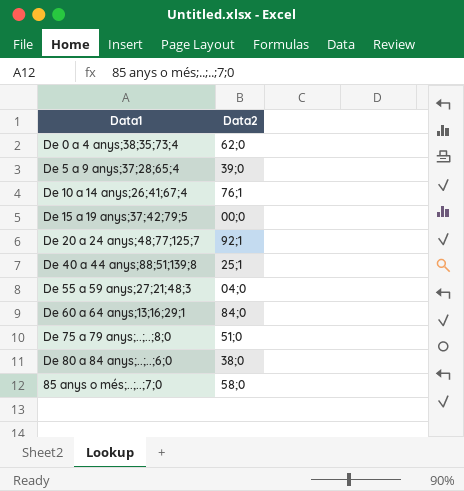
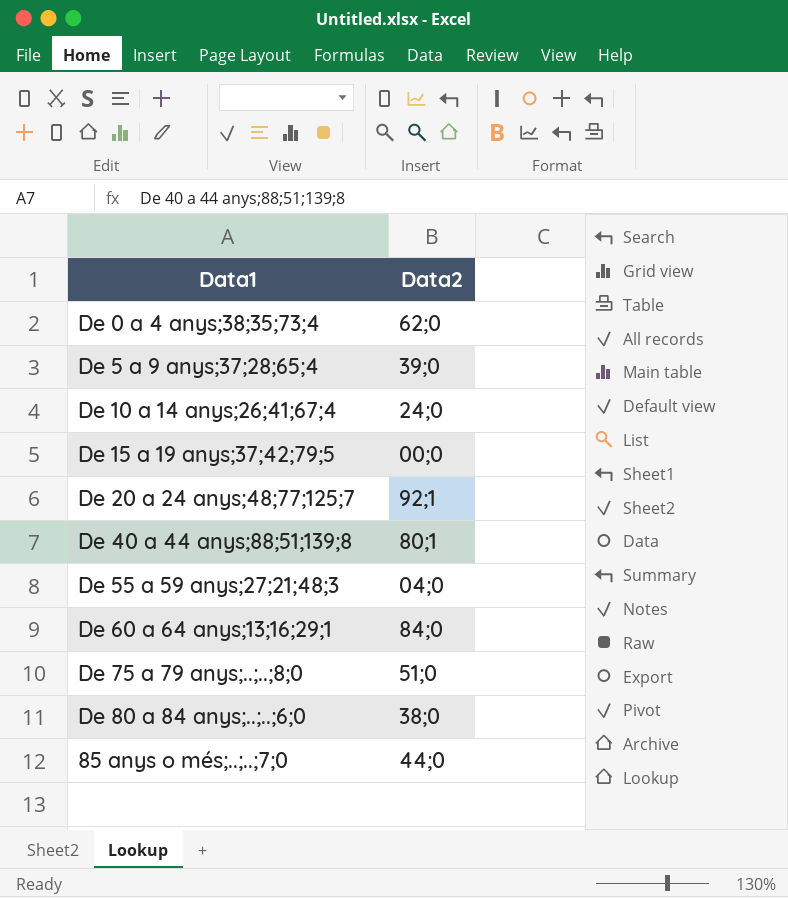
De 10 a 14 anys;26;41;67;4 | Data2: 76;1 -> 24;0
De 40 a 44 anys;88;51;139;8 | Data2: 25;1 -> 80;1
85 anys o més;..;..;7;0 | Data2: 58;0 -> 44;0

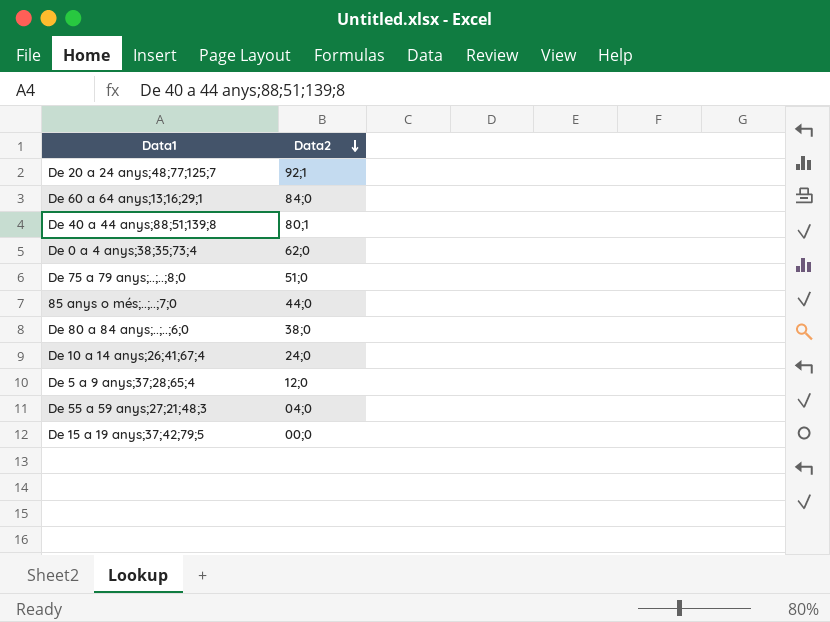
row order: none -> Data2 descending
De 5 a 9 anys;37;28;65;4 | Data2: 39;0 -> 12;0

